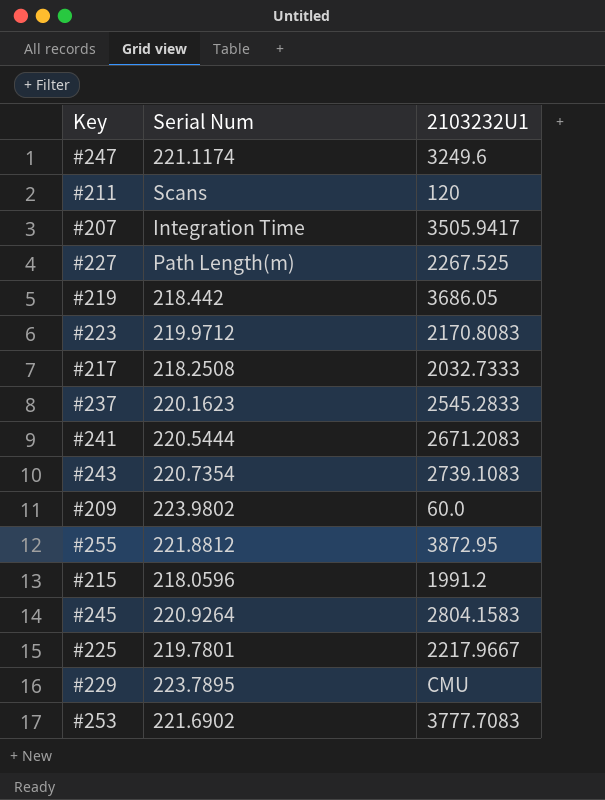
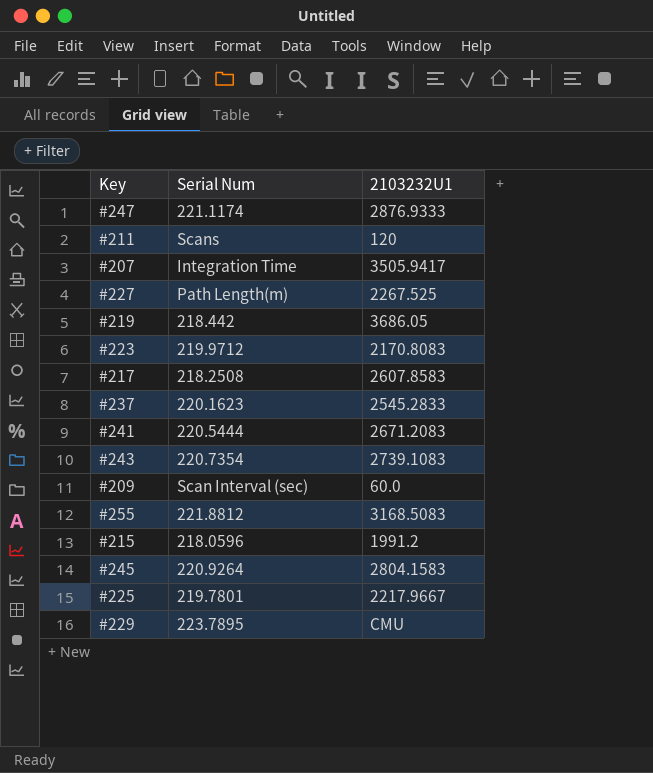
row #253: 221.6902 | 3777.7083 -> none
#247 | 2103232U1: 3249.6 -> 2876.9333
#217 | 2103232U1: 2032.7333 -> 2607.8583
#209 | Serial Num: 223.9802 -> Scan Interval (sec)
#255 | 2103232U1: 3872.95 -> 3168.5083

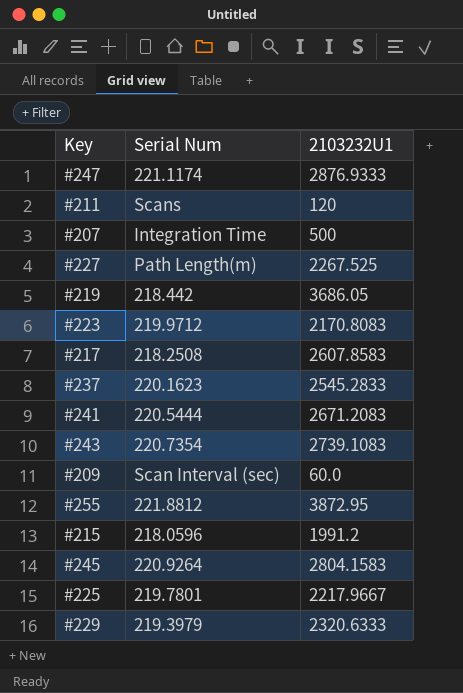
#207 | 2103232U1: 3505.9417 -> 500
#255 | 2103232U1: 3168.5083 -> 3872.95
#229 | Serial Num: 223.7895 -> 219.3979
#229 | 2103232U1: CMU -> 2320.6333

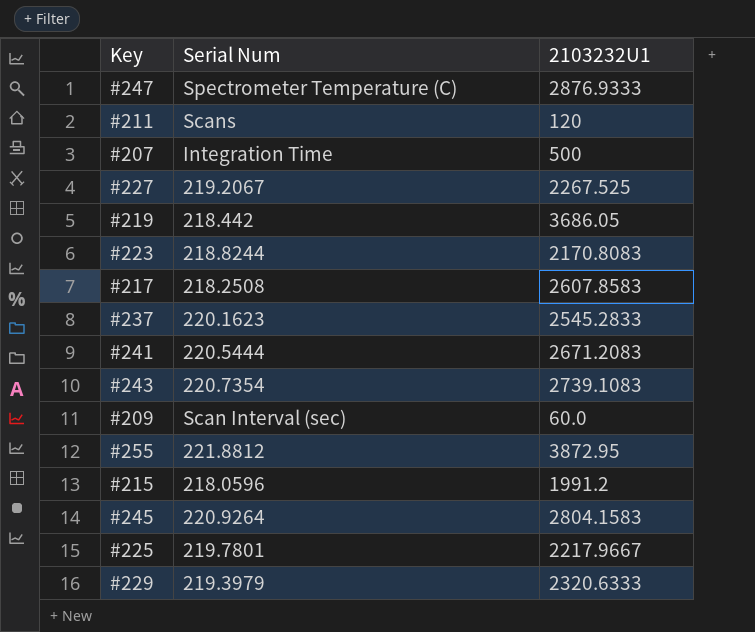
#247 | Serial Num: 221.1174 -> Spectrometer Temperature (C)
#227 | Serial Num: Path Length(m) -> 219.2067
#223 | Serial Num: 219.9712 -> 218.8244

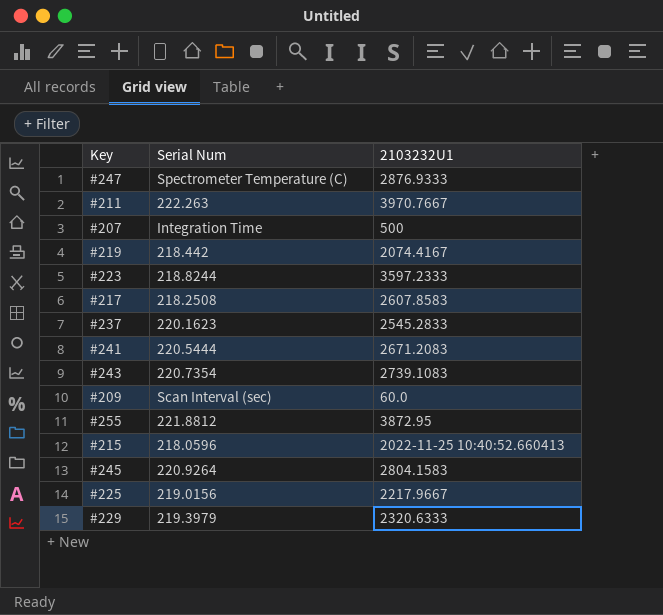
row #227: 219.2067 | 2267.525 -> none
#211 | Serial Num: Scans -> 222.263
#211 | 2103232U1: 120 -> 3970.7667
#219 | 2103232U1: 3686.05 -> 2074.4167
#223 | 2103232U1: 2170.8083 -> 3597.2333
#215 | 2103232U1: 1991.2 -> 2022-11-25 10:40:52.660413
#225 | Serial Num: 219.7801 -> 219.0156

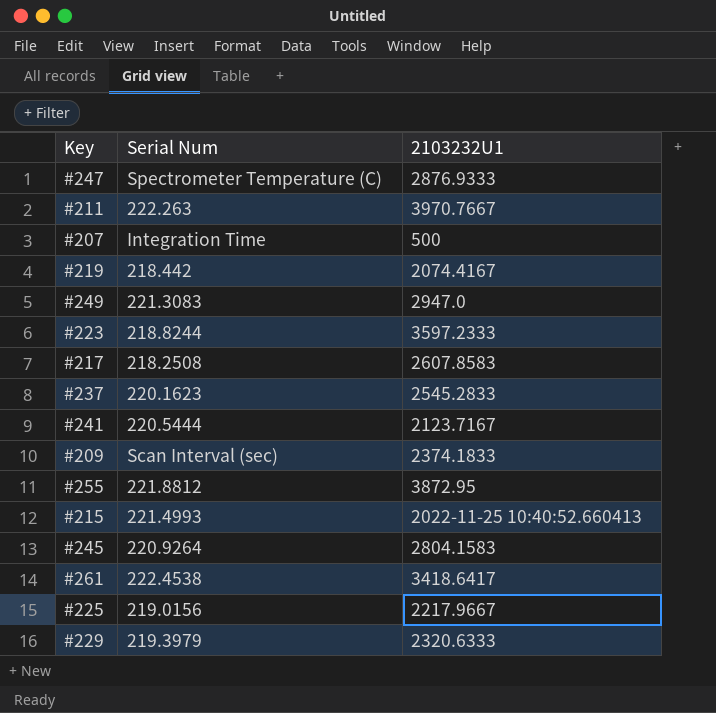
row #243: 220.7354 | 2739.1083 -> none
row #249: none -> 221.3083 | 2947.0
#241 | 2103232U1: 2671.2083 -> 2123.7167
#209 | 2103232U1: 60.0 -> 2374.1833
#215 | Serial Num: 218.0596 -> 221.4993
row #261: none -> 222.4538 | 3418.6417

